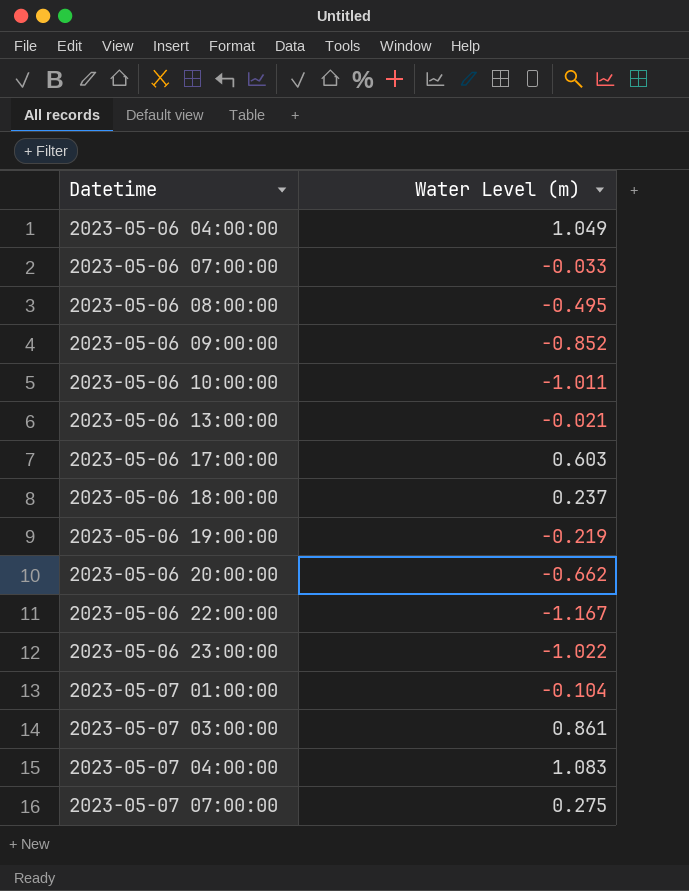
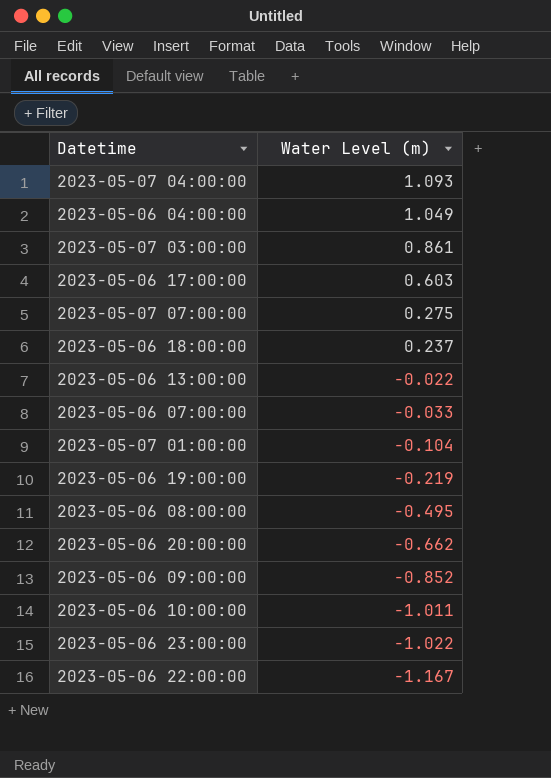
row order: Datetime ascending -> Water Level (m) descending
2023-05-07 04:00:00 | Water Level (m): 1.083 -> 1.093
2023-05-06 13:00:00 | Water Level (m): -0.021 -> -0.022

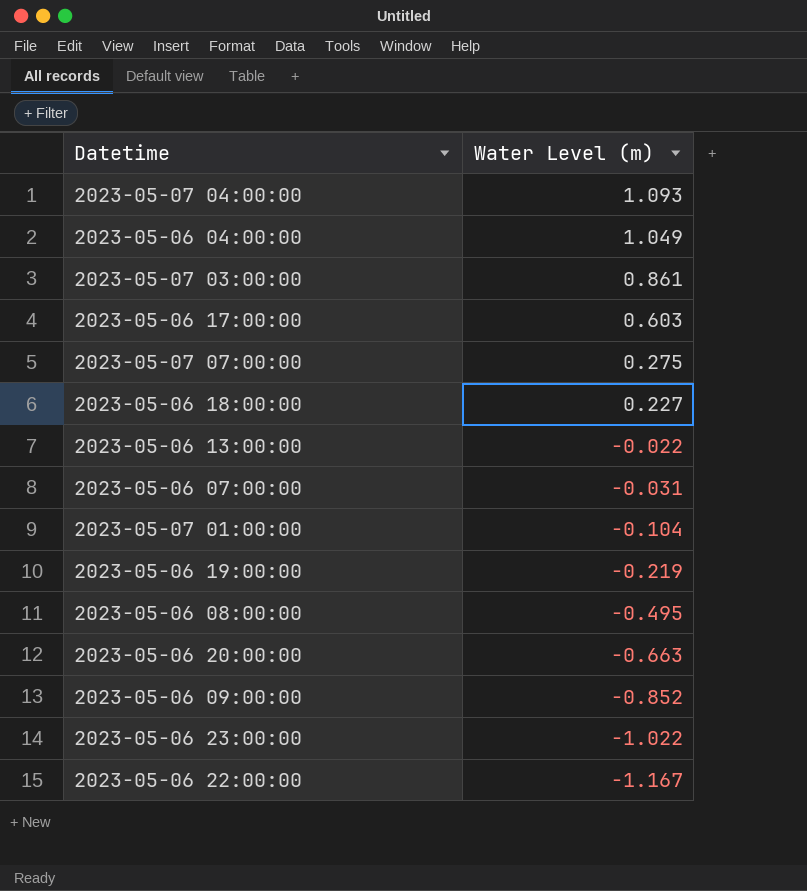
row 2023-05-06 10:00:00: -1.011 -> none
2023-05-06 18:00:00 | Water Level (m): 0.237 -> 0.227
2023-05-06 07:00:00 | Water Level (m): -0.033 -> -0.031
2023-05-06 20:00:00 | Water Level (m): -0.662 -> -0.663

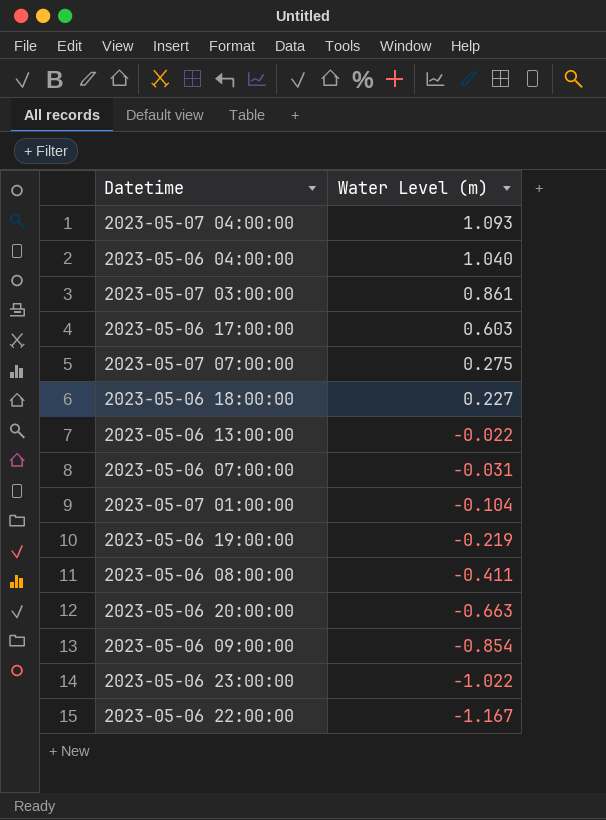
2023-05-06 04:00:00 | Water Level (m): 1.049 -> 1.040
2023-05-06 08:00:00 | Water Level (m): -0.495 -> -0.411
2023-05-06 09:00:00 | Water Level (m): -0.852 -> -0.854

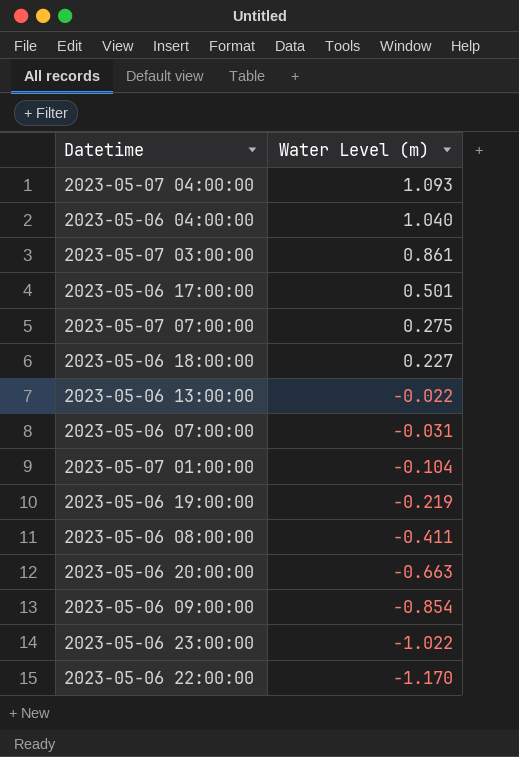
2023-05-06 17:00:00 | Water Level (m): 0.603 -> 0.501
2023-05-06 22:00:00 | Water Level (m): -1.167 -> -1.170

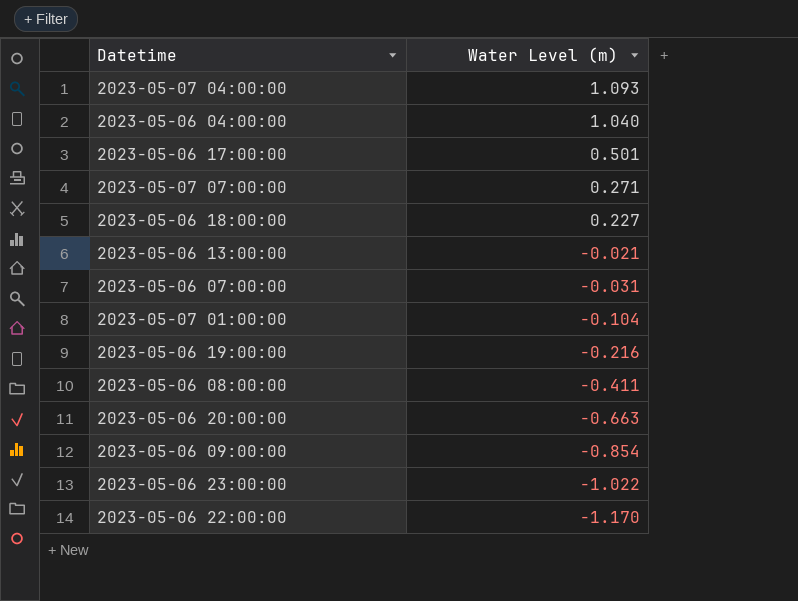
row 2023-05-07 03:00:00: 0.861 -> none
2023-05-07 07:00:00 | Water Level (m): 0.275 -> 0.271
2023-05-06 13:00:00 | Water Level (m): -0.022 -> -0.021
2023-05-06 19:00:00 | Water Level (m): -0.219 -> -0.216

